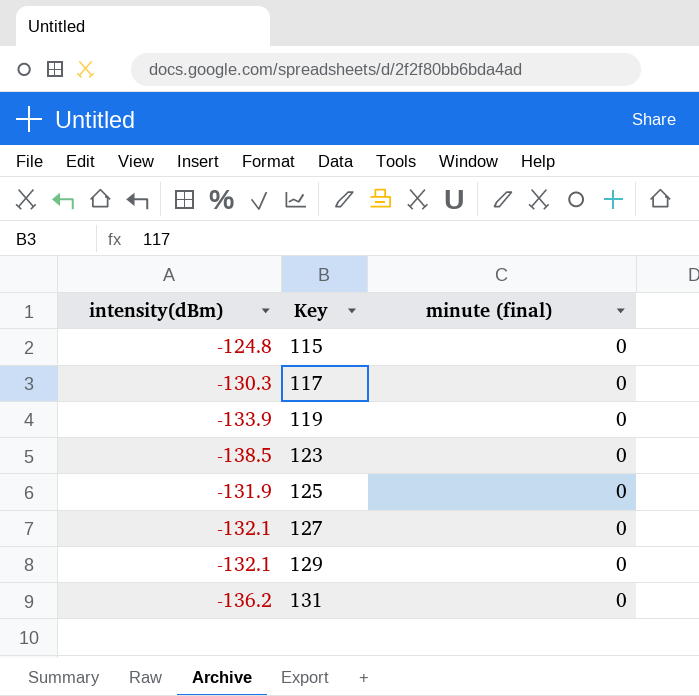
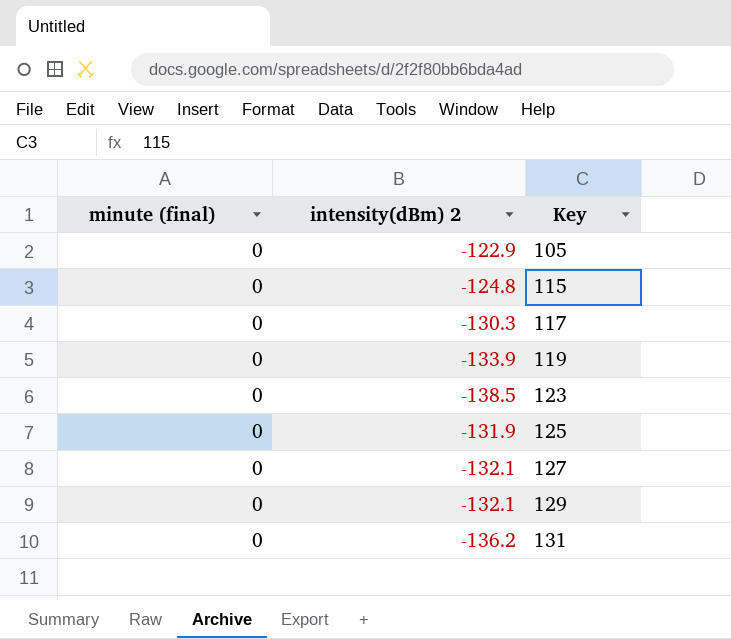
column minute (final) | position: 3 -> 1
column name: intensity(dBm) -> intensity(dBm) 2
row 105: none -> 0 | -122.9

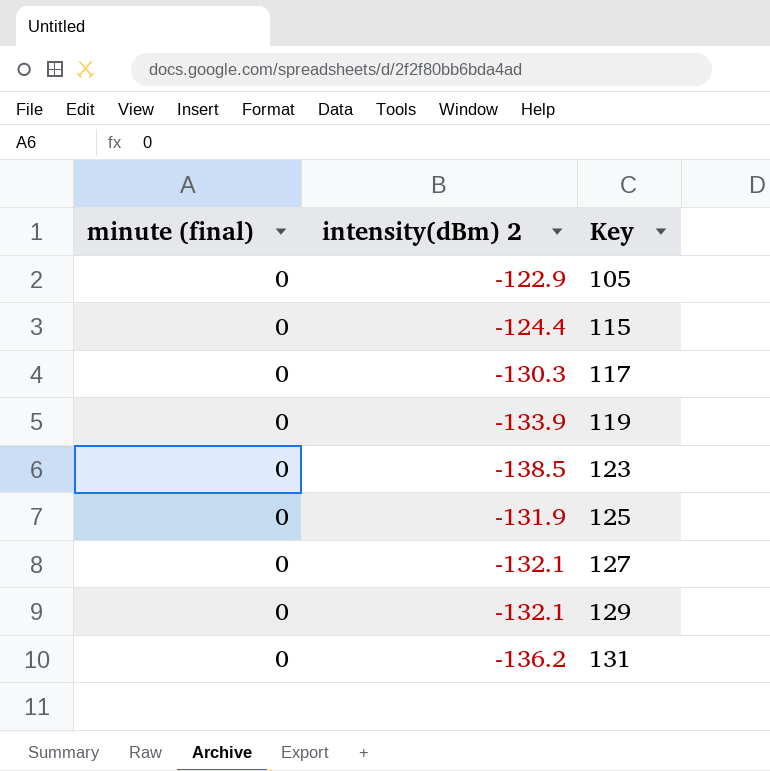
115 | intensity(dBm) 2: -124.8 -> -124.4

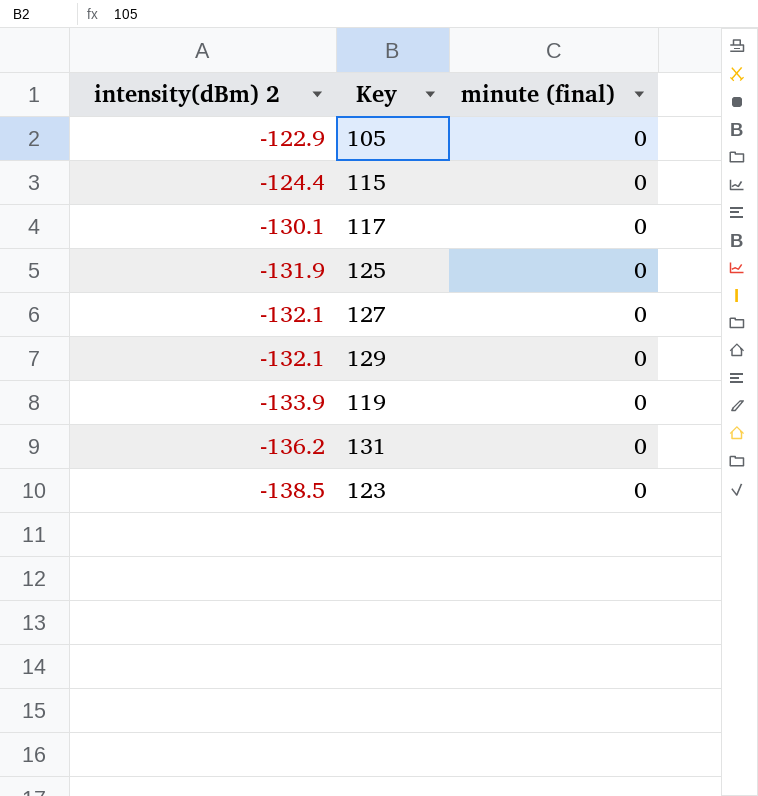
row order: Key ascending -> intensity(dBm) 2 descending
column minute (final) | position: 1 -> 3
117 | intensity(dBm) 2: -130.3 -> -130.1

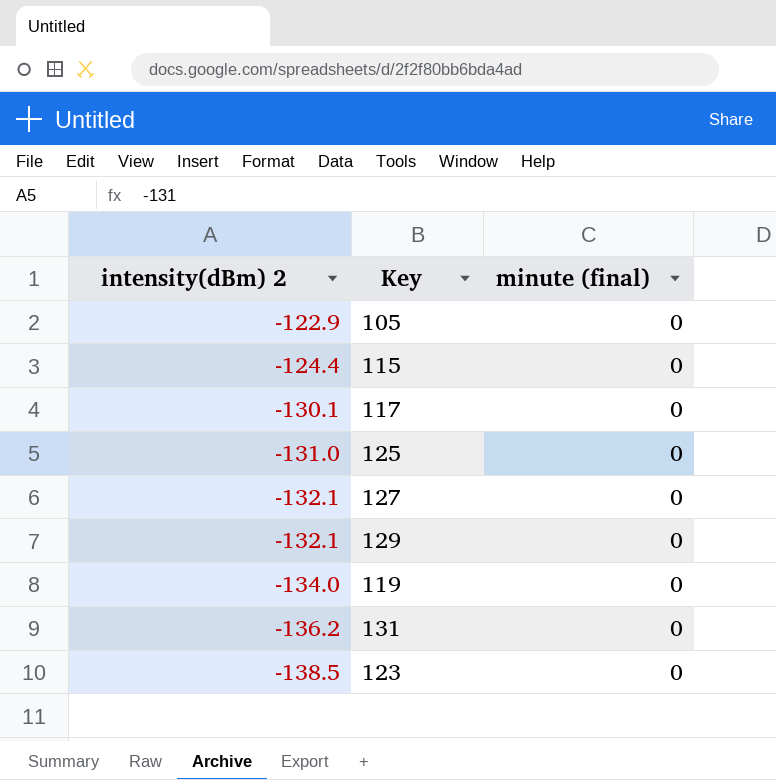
125 | intensity(dBm) 2: -131.9 -> -131.0
119 | intensity(dBm) 2: -133.9 -> -134.0

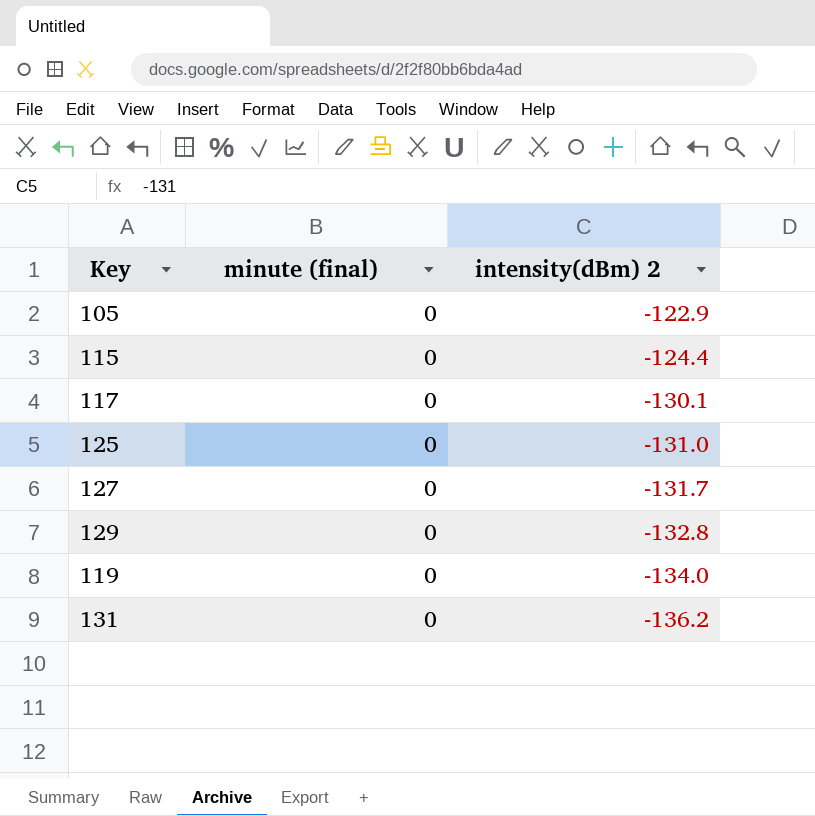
column intensity(dBm) 2 | position: 1 -> 3
row 123: -138.5 | 0 -> none
127 | intensity(dBm) 2: -132.1 -> -131.7
129 | intensity(dBm) 2: -132.1 -> -132.8

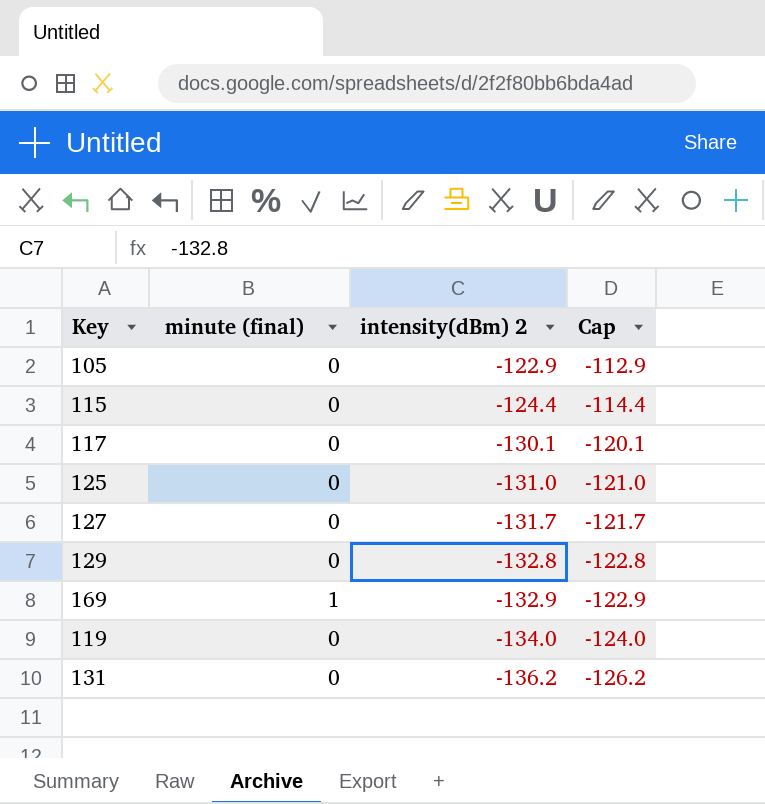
column Cap | formula: none -> [intensity(dBm) 2] + 10
row 169: none -> 1 | -132.9 | -122.9

